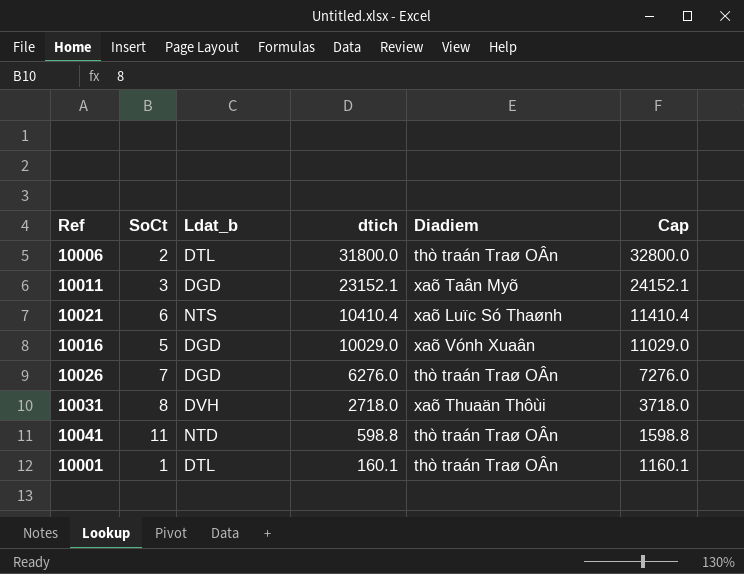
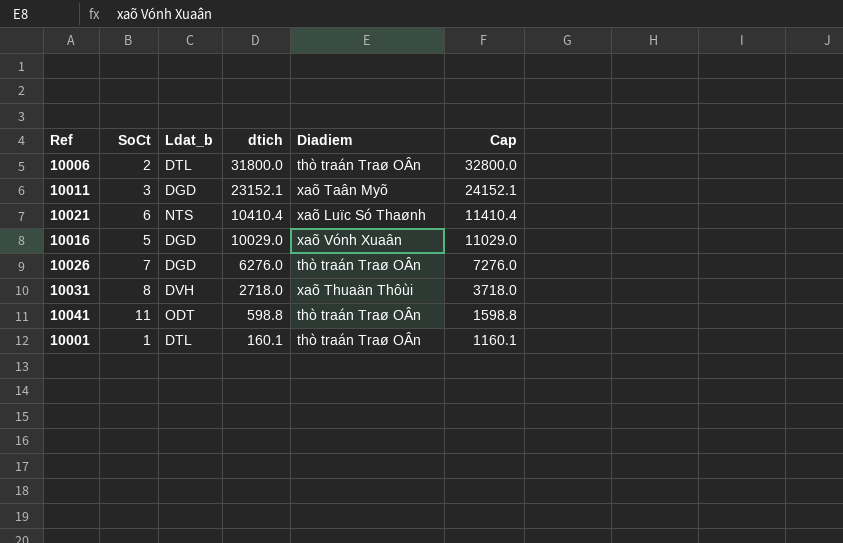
10041 | Ldat_b: NTD -> ODT

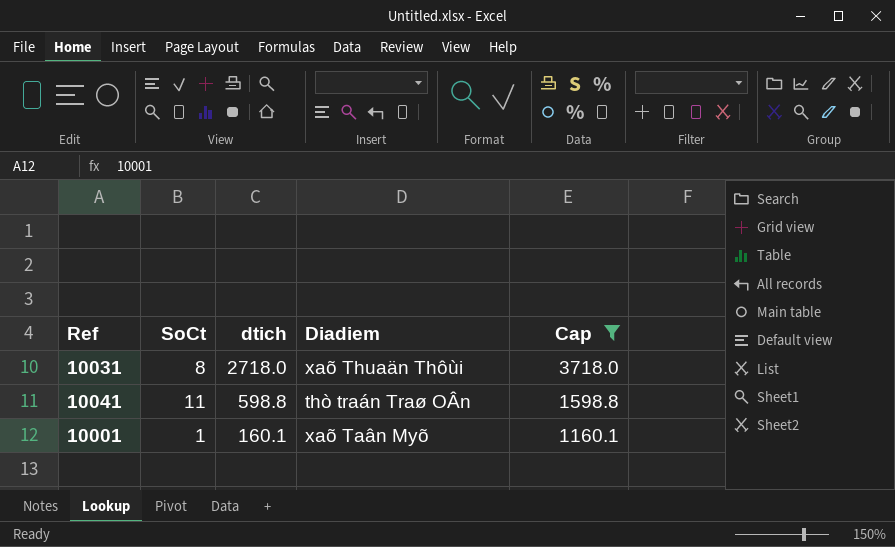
filter: none -> Cap <= 3718.0
column Ldat_b | position: 3 -> none
10001 | Diadiem: thò traán Traø OÂn -> xaõ Taân Myõ

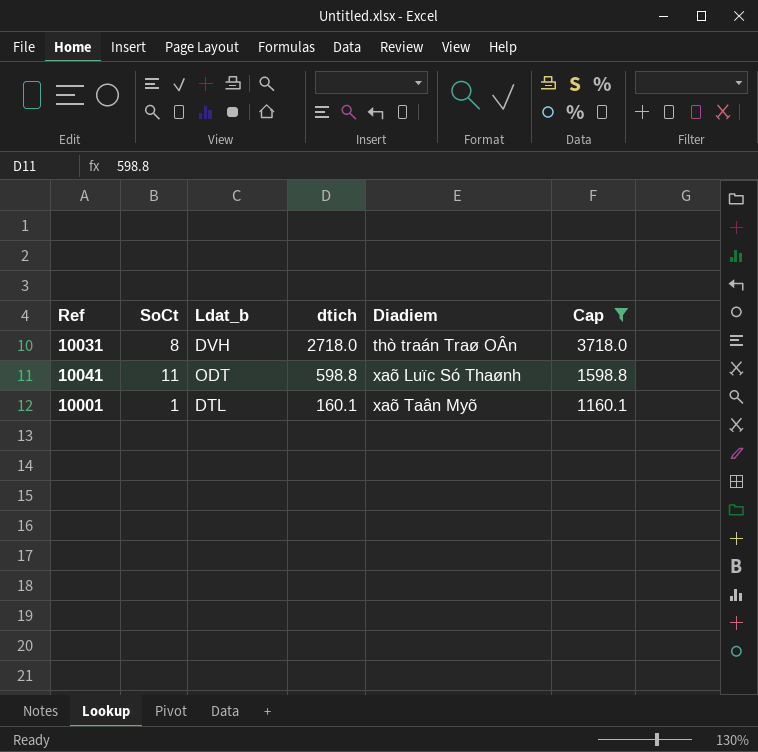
column Ldat_b | position: none -> 3
10031 | Diadiem: xaõ Thuaän Thôùi -> thò traán Traø OÂn
10041 | Diadiem: thò traán Traø OÂn -> xaõ Luïc Só Thaønh

